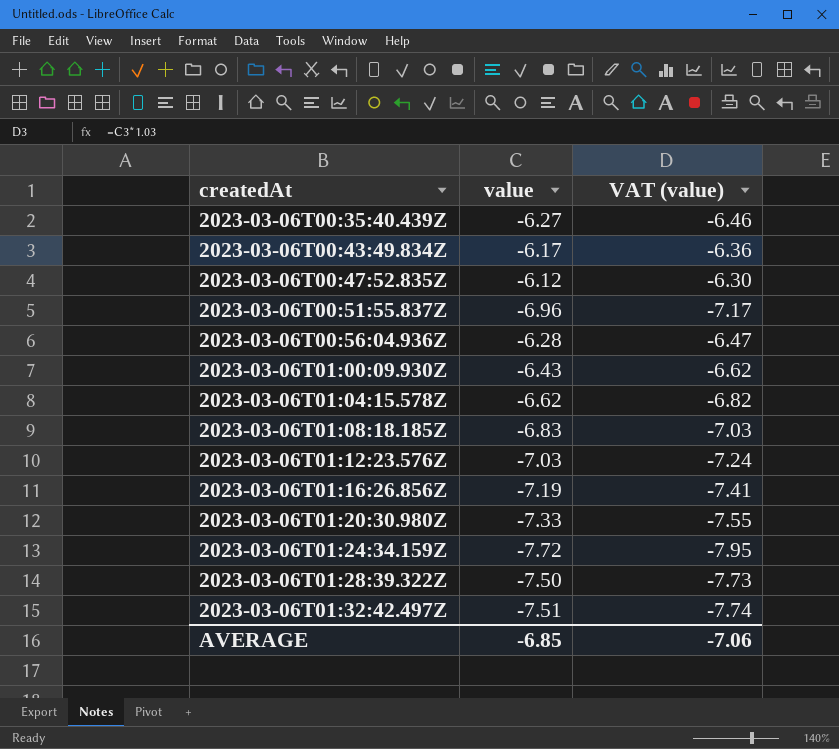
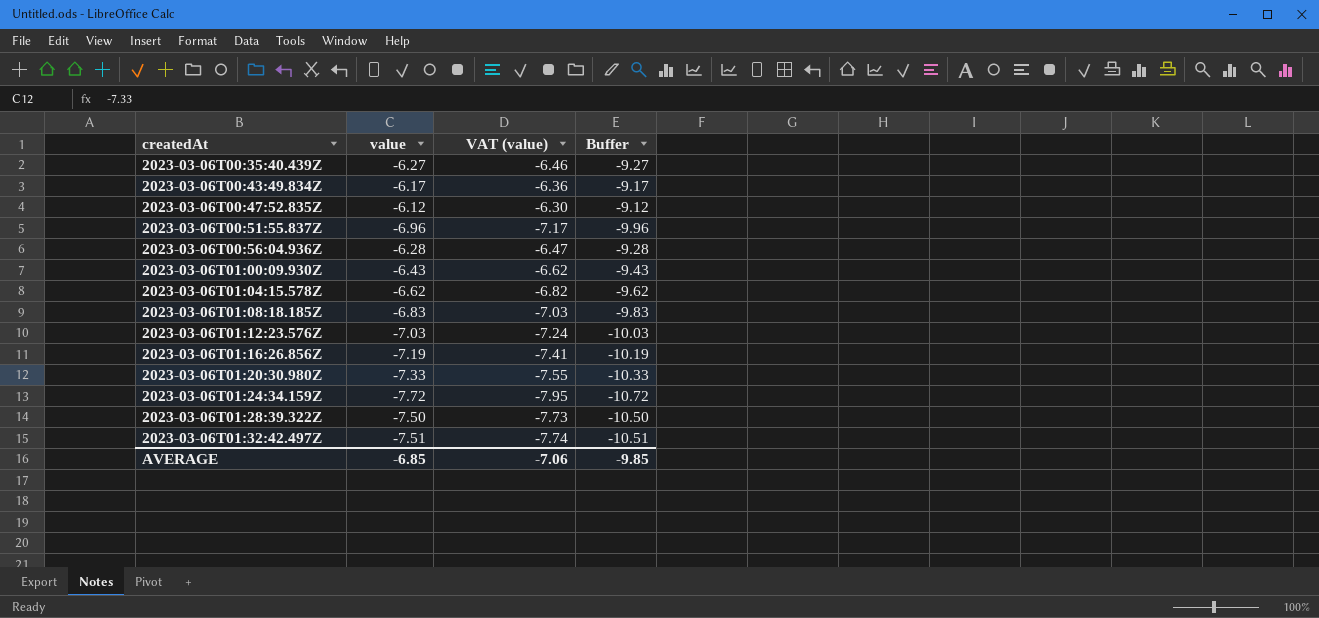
column Buffer | formula: none -> [value] - 3

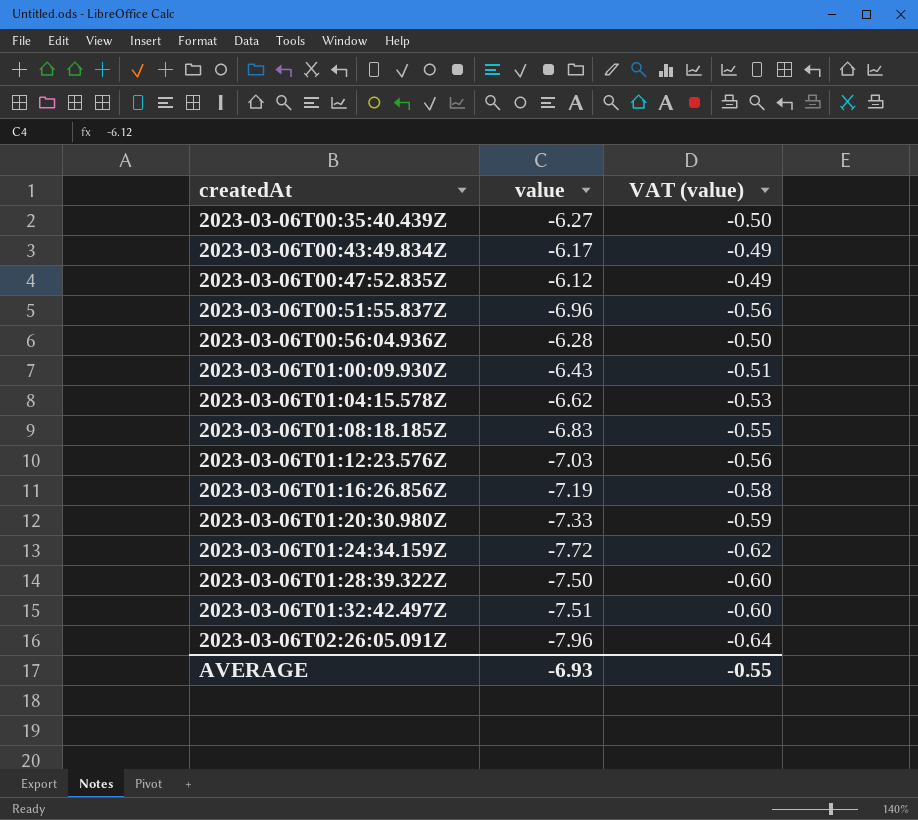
column Buffer | formula: [value] - 3 -> none
column VAT (value) | formula: [value] * 1.03 -> [value] * 0.08
row 2023-03-06T02:26:05.091Z: none -> -7.96 | -0.64
AVERAGE | value: -6.85 -> -6.93
AVERAGE | VAT (value): -7.06 -> -0.55

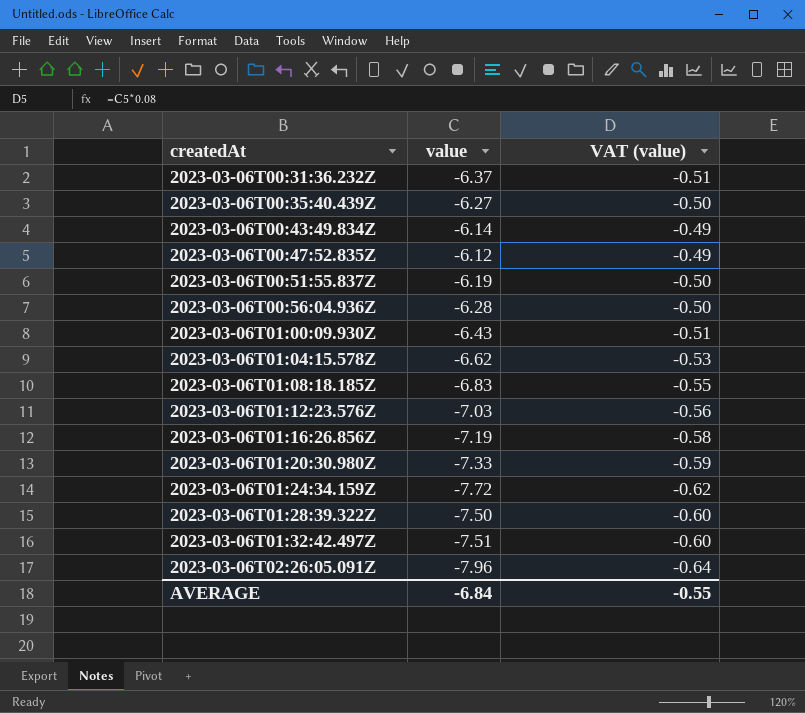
row 2023-03-06T00:31:36.232Z: none -> -6.37 | -0.51
2023-03-06T00:43:49.834Z | value: -6.17 -> -6.14
2023-03-06T00:51:55.837Z | value: -6.96 -> -6.19
2023-03-06T00:51:55.837Z | VAT (value): -0.56 -> -0.50
AVERAGE | value: -6.93 -> -6.84

